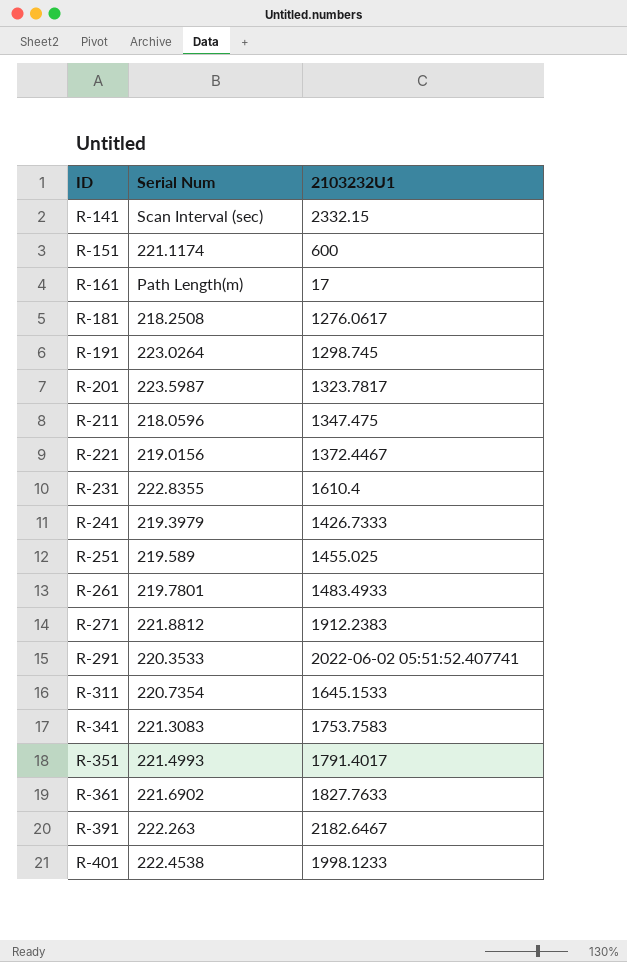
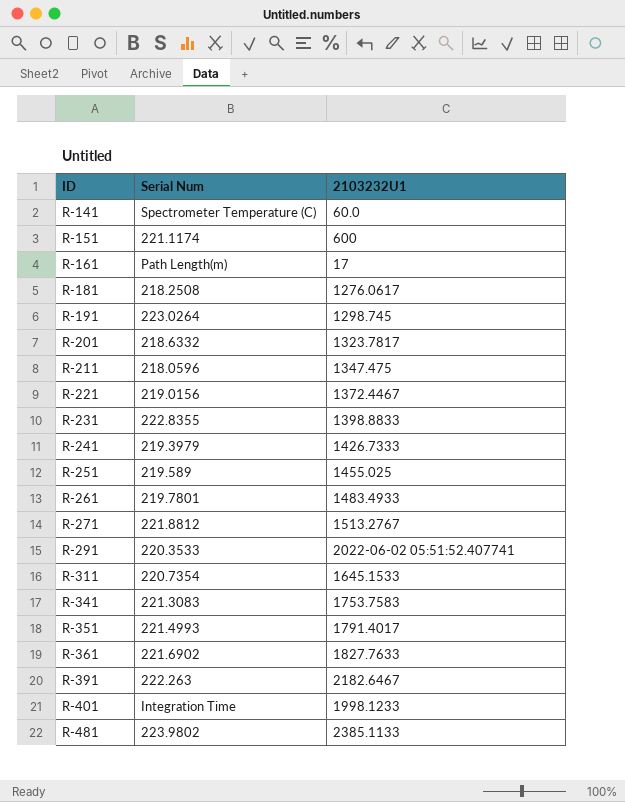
R-141 | Serial Num: Scan Interval (sec) -> Spectrometer Temperature (C)
R-141 | 2103232U1: 2332.15 -> 60.0
R-201 | Serial Num: 223.5987 -> 218.6332
R-231 | 2103232U1: 1610.4 -> 1398.8833
R-271 | 2103232U1: 1912.2383 -> 1513.2767
R-401 | Serial Num: 222.4538 -> Integration Time
row R-481: none -> 223.9802 | 2385.1133

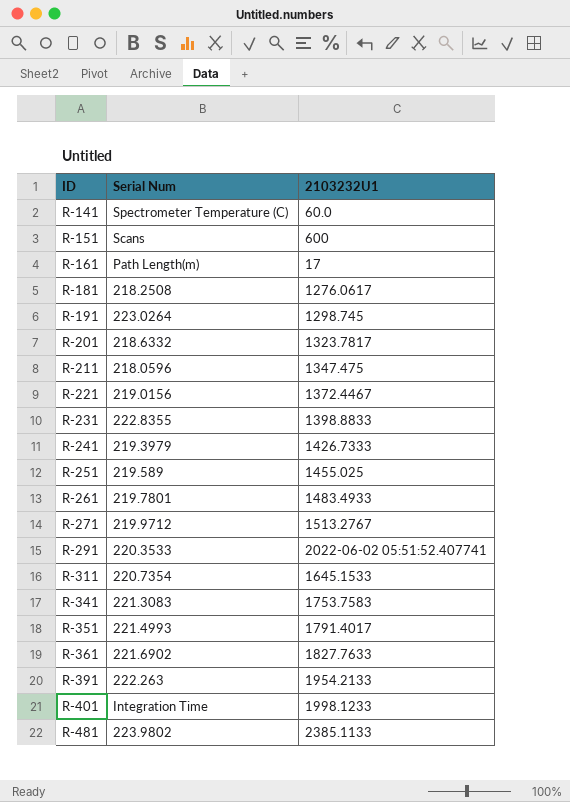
R-151 | Serial Num: 221.1174 -> Scans
R-271 | Serial Num: 221.8812 -> 219.9712
R-391 | 2103232U1: 2182.6467 -> 1954.2133

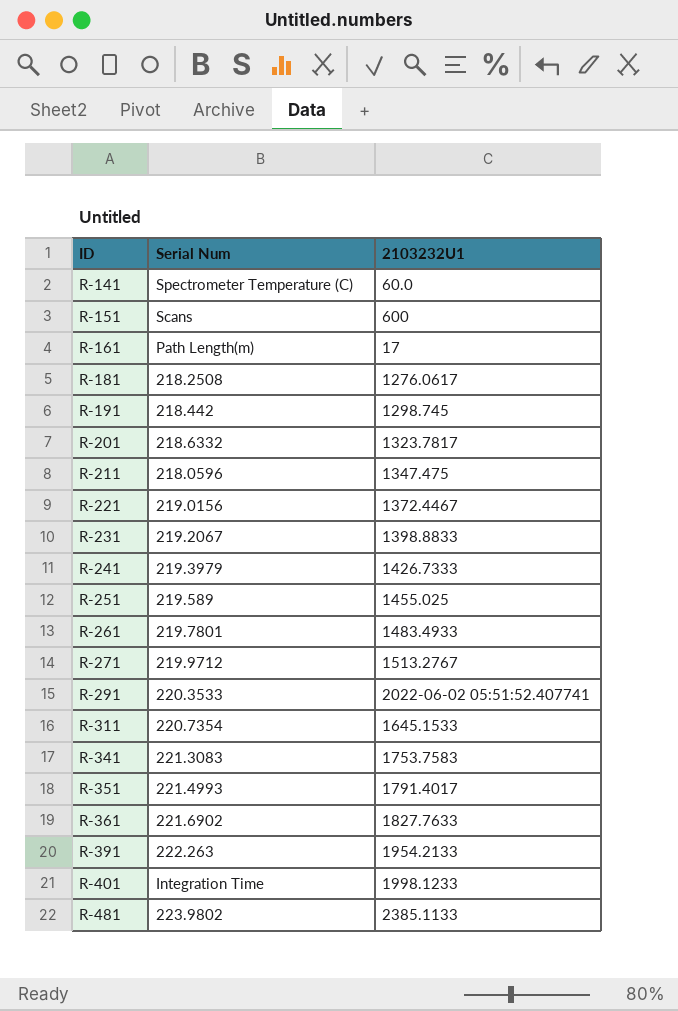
R-191 | Serial Num: 223.0264 -> 218.442
R-231 | Serial Num: 222.8355 -> 219.2067

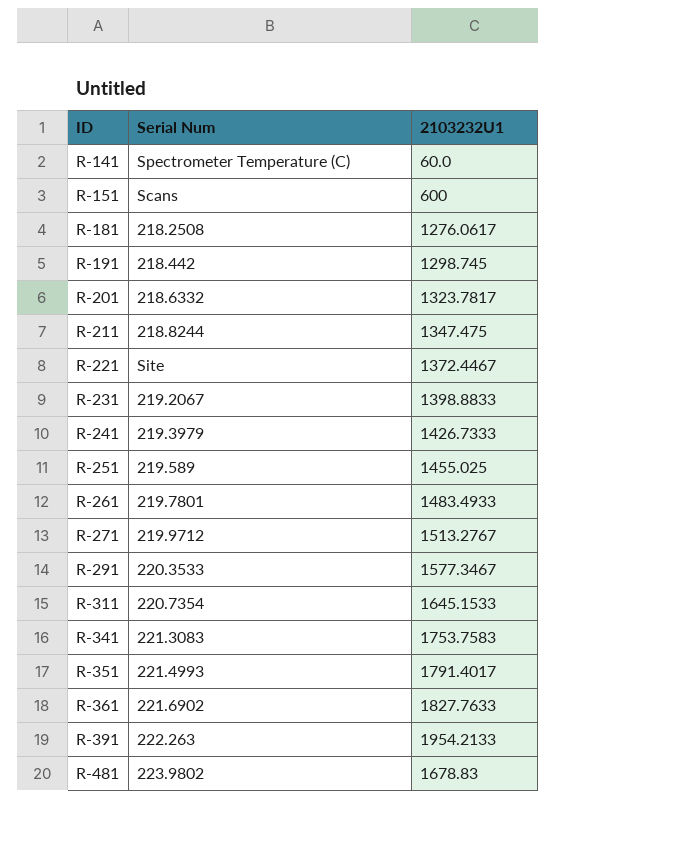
row R-161: Path Length(m) | 17 -> none
row R-401: Integration Time | 1998.1233 -> none
R-211 | Serial Num: 218.0596 -> 218.8244
R-221 | Serial Num: 219.0156 -> Site
R-291 | 2103232U1: 2022-06-02 05:51:52.407741 -> 1577.3467
R-481 | 2103232U1: 2385.1133 -> 1678.83

